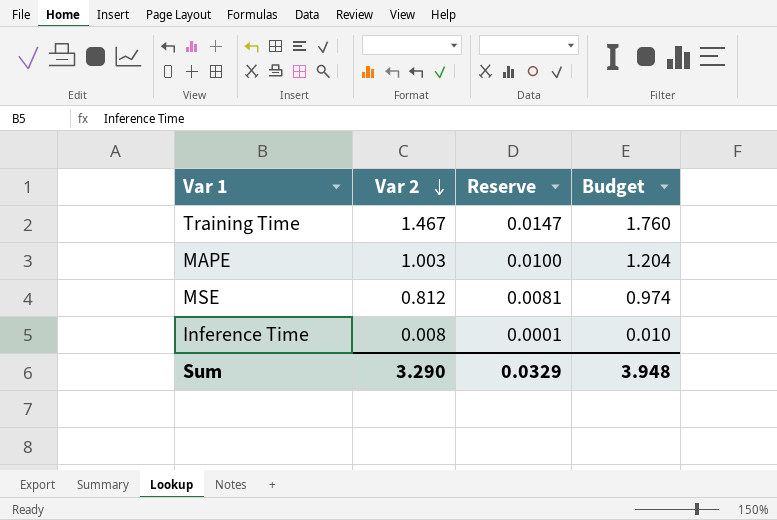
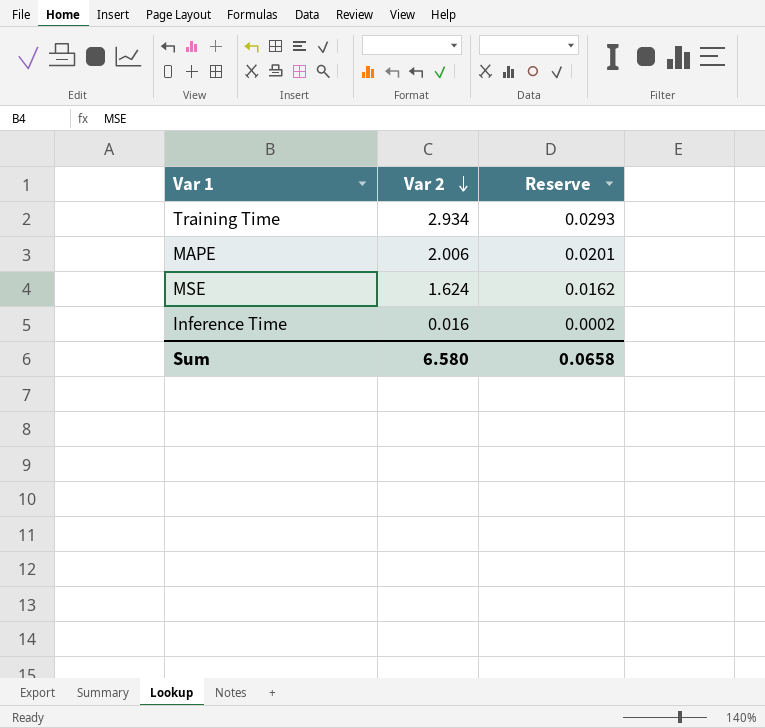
column Budget | formula: [Var 2] * 1.2 -> none
Training Time | Var 2: 1.467 -> 2.934
Training Time | Reserve: 0.0147 -> 0.0293
MAPE | Var 2: 1.003 -> 2.006
MAPE | Reserve: 0.0100 -> 0.0201
MSE | Var 2: 0.812 -> 1.624
MSE | Reserve: 0.0081 -> 0.0162
Inference Time | Var 2: 0.008 -> 0.016
Inference Time | Reserve: 0.0001 -> 0.0002
Sum | Var 2: 3.290 -> 6.580
Sum | Reserve: 0.0329 -> 0.0658

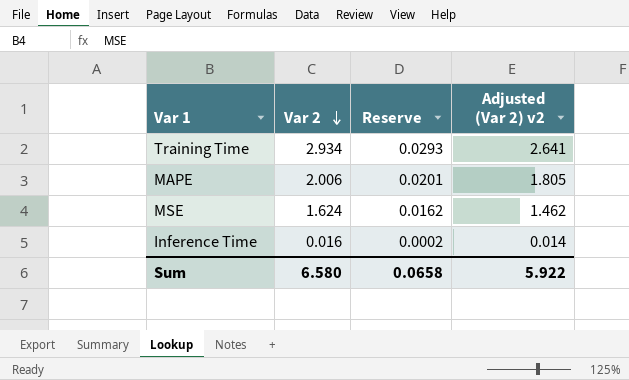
column Adjusted (Var 2) v2 | formula: none -> [Var 2] * 0.9

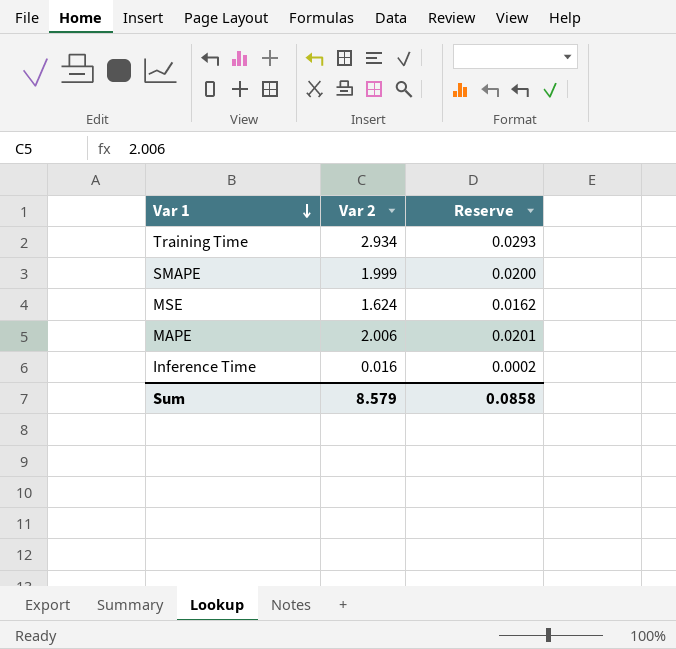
row order: Var 2 descending -> Var 1 descending
column Adjusted (Var 2) v2 | formula: [Var 2] * 0.9 -> none
row SMAPE: none -> 1.999 | 0.0200
Sum | Var 2: 6.580 -> 8.579
Sum | Reserve: 0.0658 -> 0.0858

